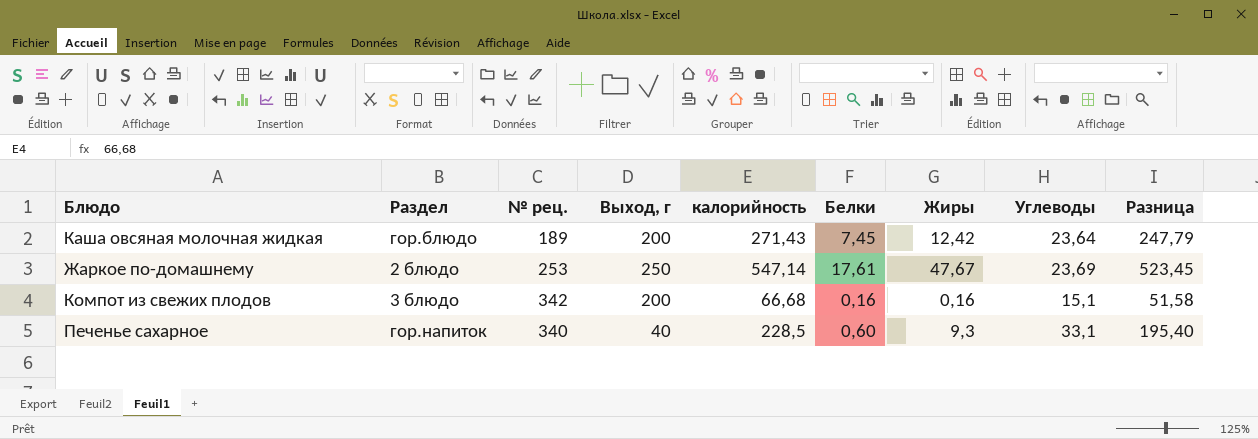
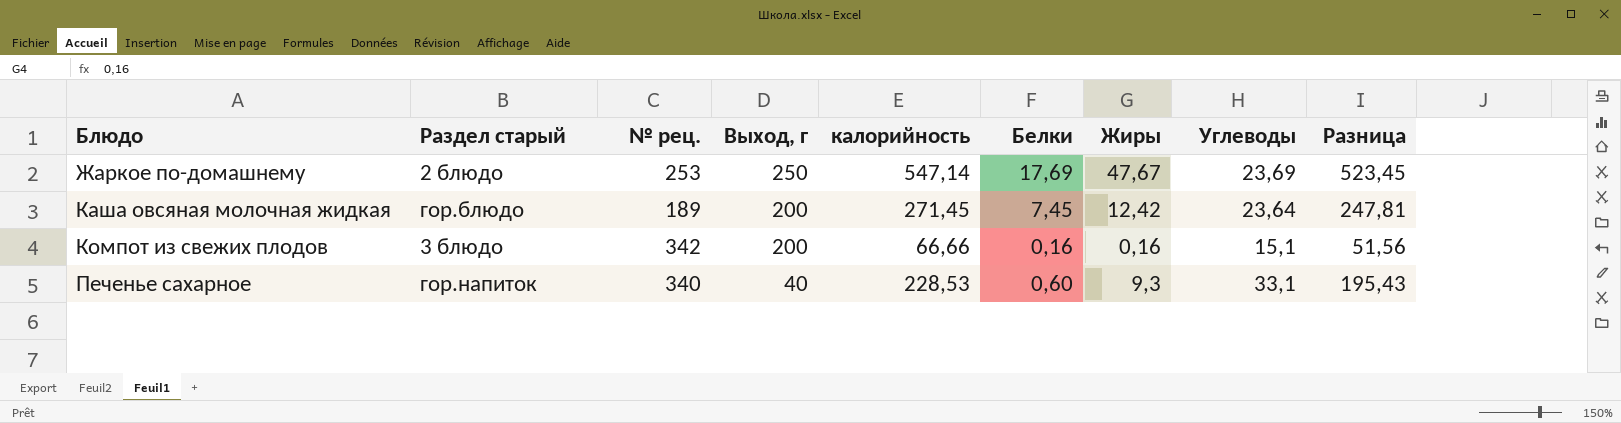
row order: none -> Блюдо ascending
column name: Раздел -> Раздел старый
Жаркое по-домашнему | Белки: 17,61 -> 17,69
Каша овсяная молочная жидкая | калорийность: 271,43 -> 271,45
Каша овсяная молочная жидкая | Разница: 247,79 -> 247,81
Компот из свежих плодов | калорийность: 66,68 -> 66,66
Компот из свежих плодов | Разница: 51,58 -> 51,56
Печенье сахарное | калорийность: 228,5 -> 228,53
Печенье сахарное | Разница: 195,40 -> 195,43

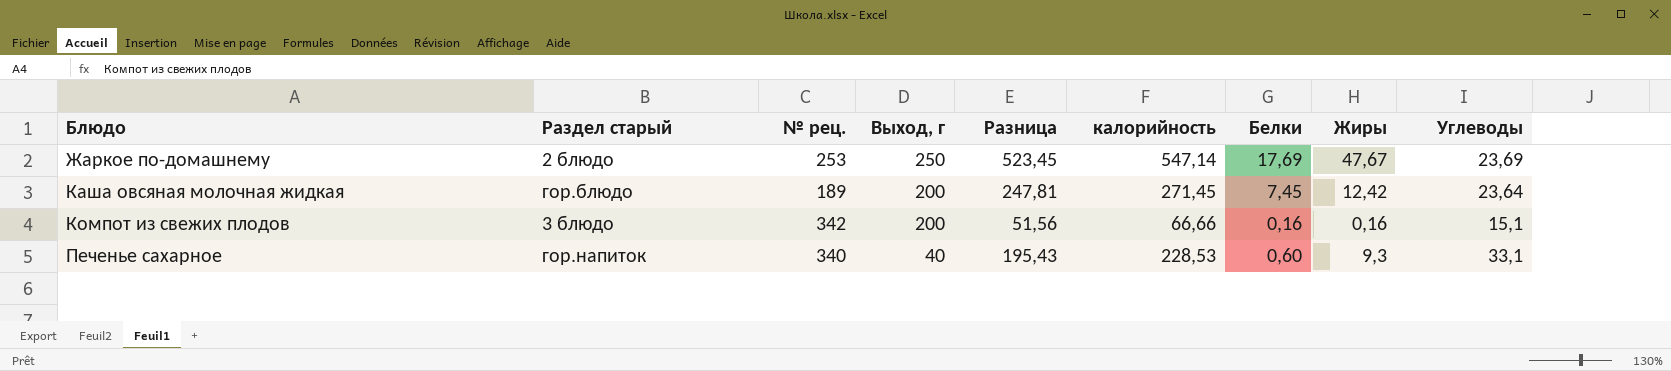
column Разница | position: 9 -> 5

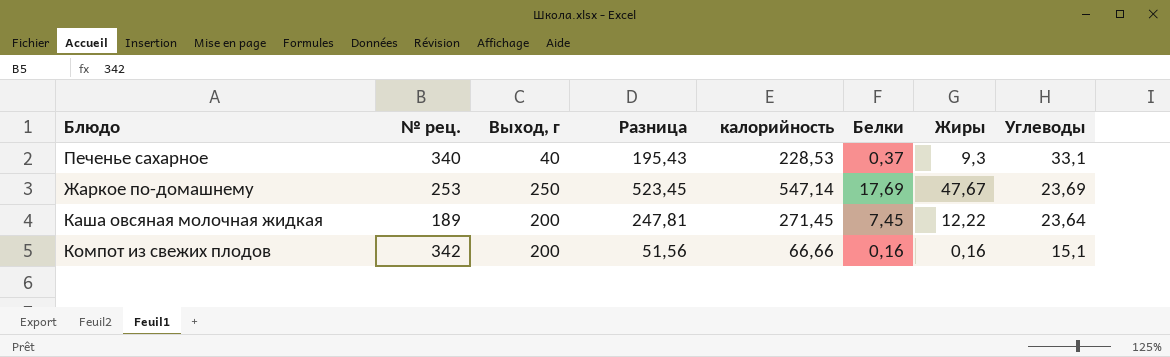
row order: Блюдо ascending -> Углеводы descending
column Раздел старый | position: 2 -> none
Печенье сахарное | Белки: 0,60 -> 0,37
Каша овсяная молочная жидкая | Жиры: 12,42 -> 12,22

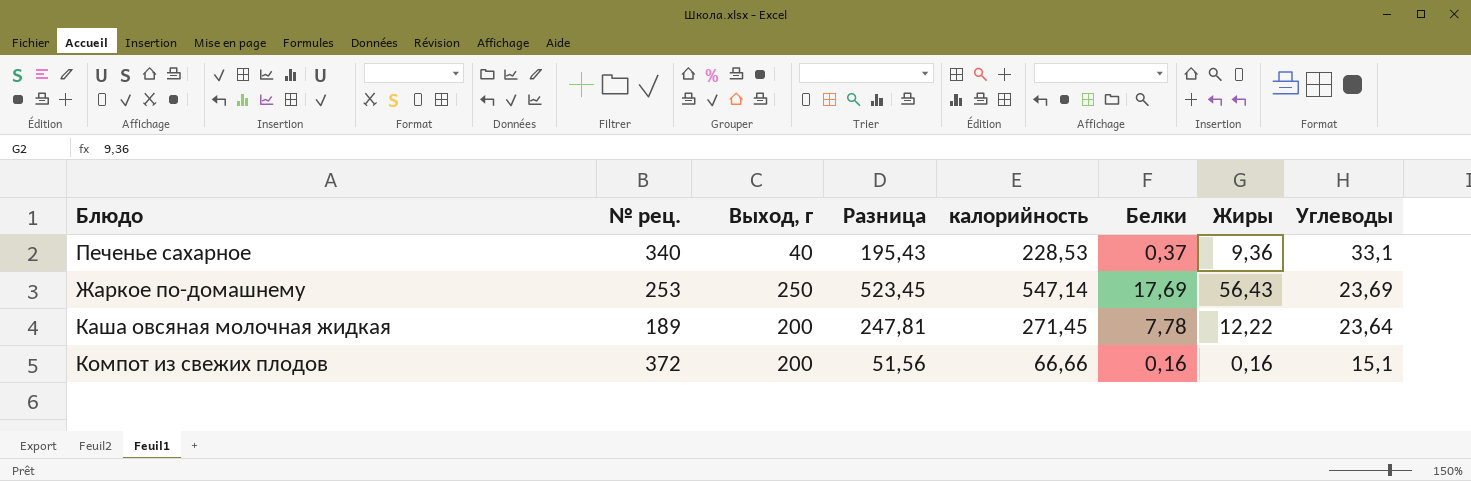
Печенье сахарное | Жиры: 9,3 -> 9,36
Жаркое по-домашнему | Жиры: 47,67 -> 56,43
Каша овсяная молочная жидкая | Белки: 7,45 -> 7,78
Компот из свежих плодов | № рец.: 342 -> 372

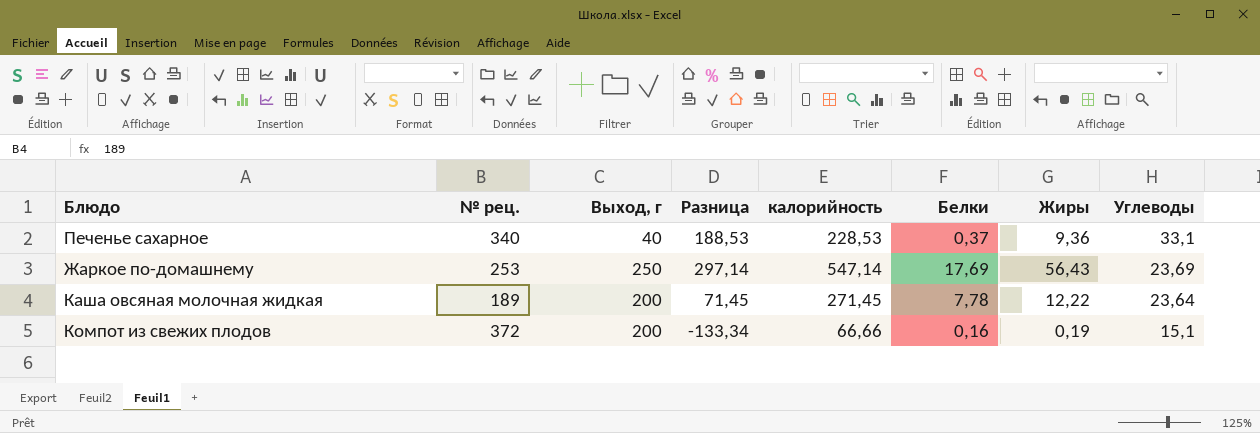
column Разница | formula: [калорийность] - [Углеводы] -> [калорийность] - [Выход, г]
Компот из свежих плодов | Жиры: 0,16 -> 0,19

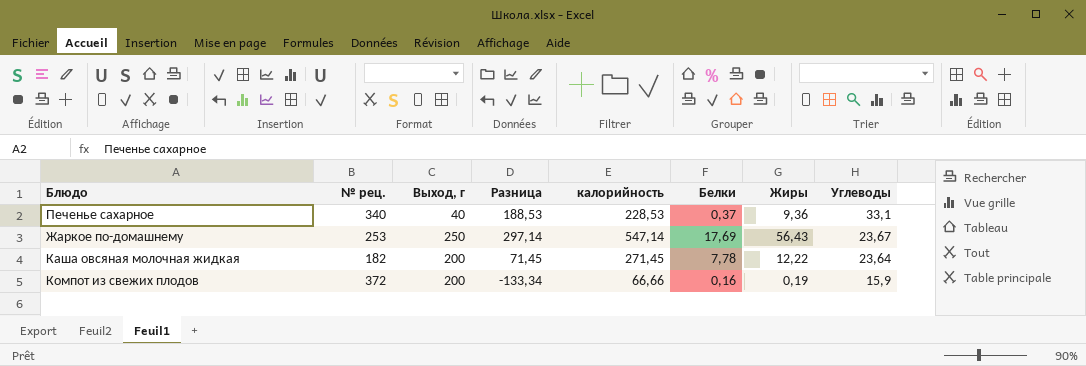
Жаркое по-домашнему | Углеводы: 23,69 -> 23,67
Каша овсяная молочная жидкая | № рец.: 189 -> 182
Компот из свежих плодов | Углеводы: 15,1 -> 15,9

